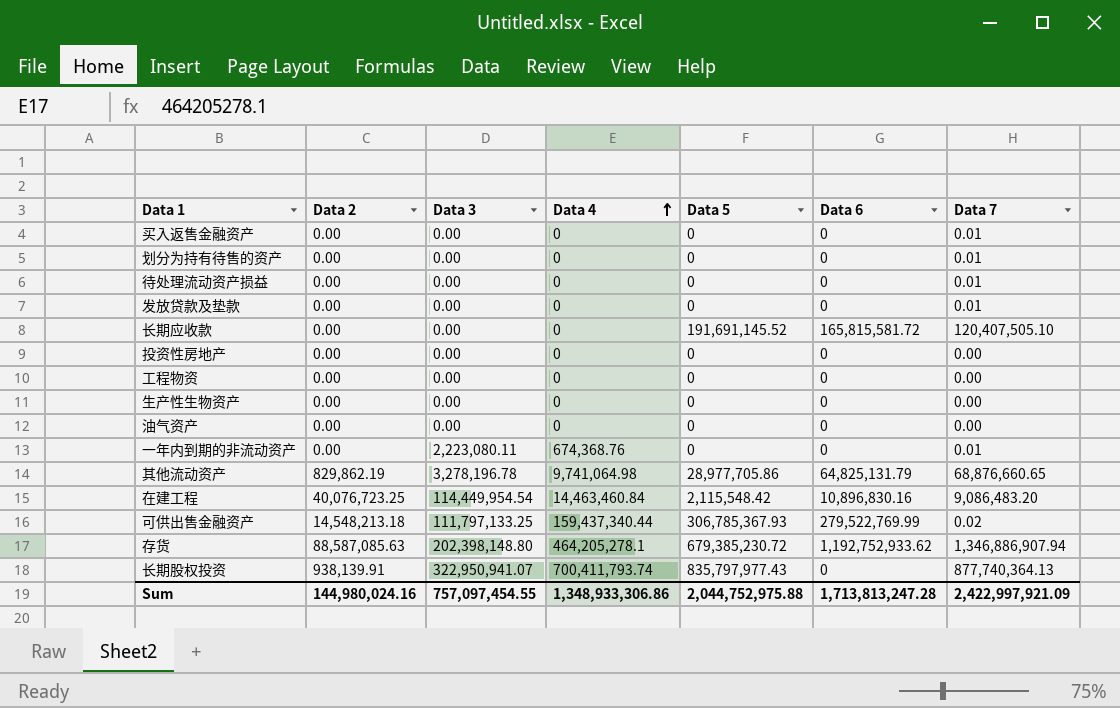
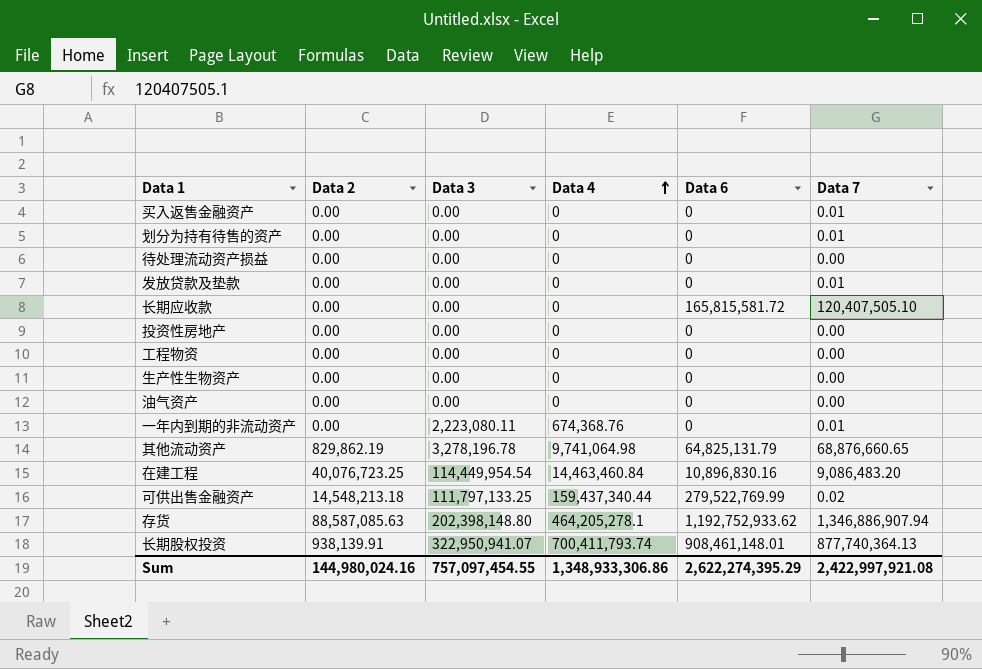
column Data 5 | position: 5 -> none
待处理流动资产损益 | Data 7: 0.01 -> 0.00
长期股权投资 | Data 6: 0 -> 908,461,148.01
Sum | Data 6: 1,713,813,247.28 -> 2,622,274,395.29
Sum | Data 7: 2,422,997,921.09 -> 2,422,997,921.08

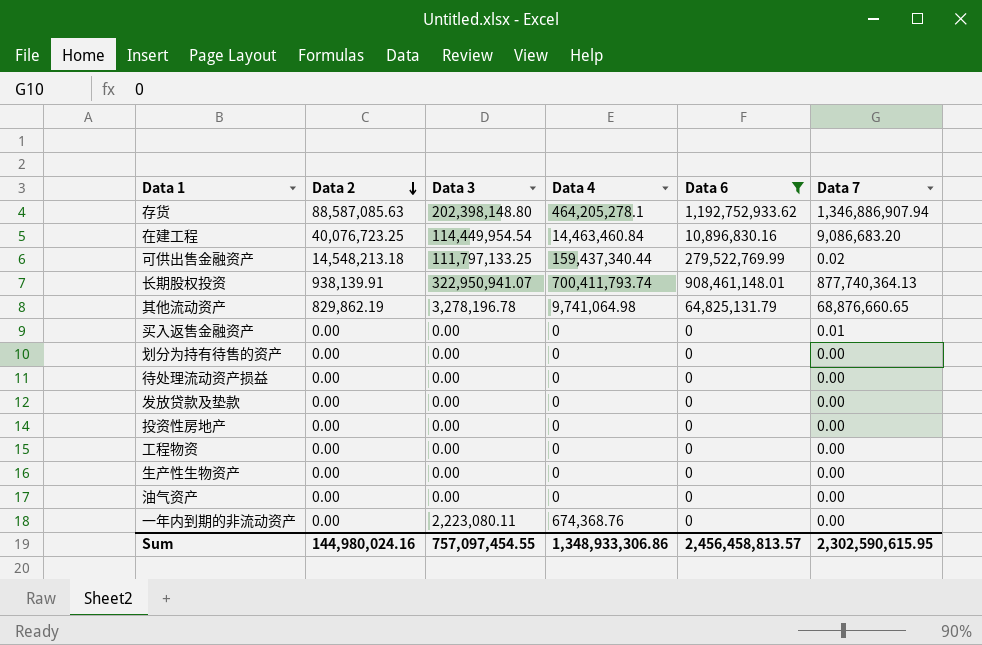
filter: none -> Data 6 != 165,815,581.72
row order: Data 4 ascending -> Data 2 descending
在建工程 | Data 7: 9,086,483.20 -> 9,086,683.20
划分为持有待售的资产 | Data 7: 0.01 -> 0.00
发放贷款及垫款 | Data 7: 0.01 -> 0.00
一年内到期的非流动资产 | Data 7: 0.01 -> 0.00
Sum | Data 6: 2,622,274,395.29 -> 2,456,458,813.57
Sum | Data 7: 2,422,997,921.08 -> 2,302,590,615.95

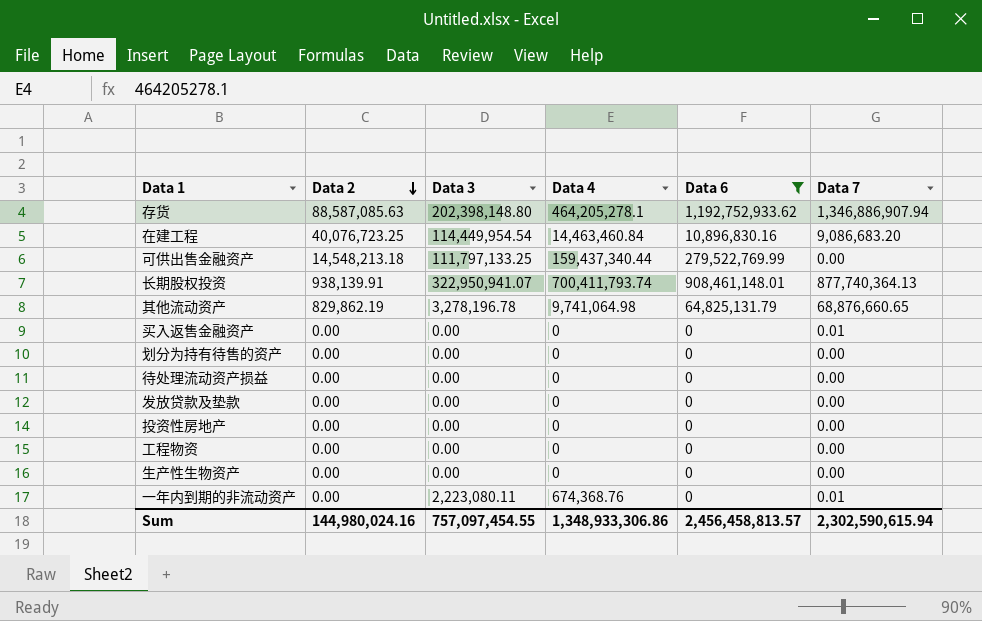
row 油气资产: 0.00 | 0.00 | 0 | 0 | 0.00 -> none
可供出售金融资产 | Data 7: 0.02 -> 0.00
一年内到期的非流动资产 | Data 7: 0.00 -> 0.01
Sum | Data 7: 2,302,590,615.95 -> 2,302,590,615.94

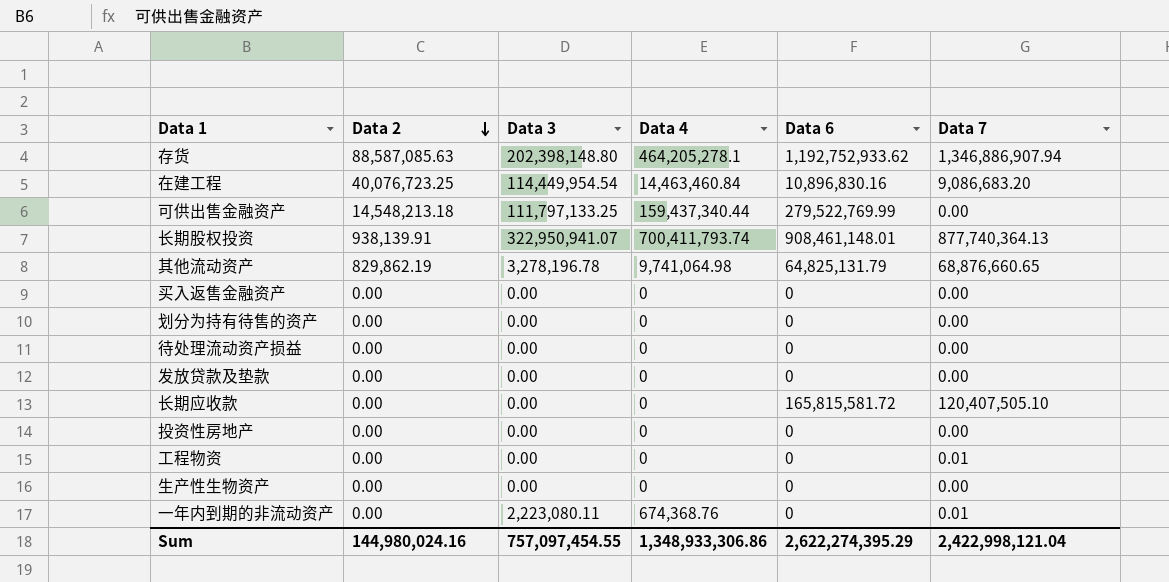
filter: Data 6 != 165,815,581.72 -> none
买入返售金融资产 | Data 7: 0.01 -> 0.00
工程物资 | Data 7: 0.00 -> 0.01
Sum | Data 6: 2,456,458,813.57 -> 2,622,274,395.29
Sum | Data 7: 2,302,590,615.94 -> 2,422,998,121.04

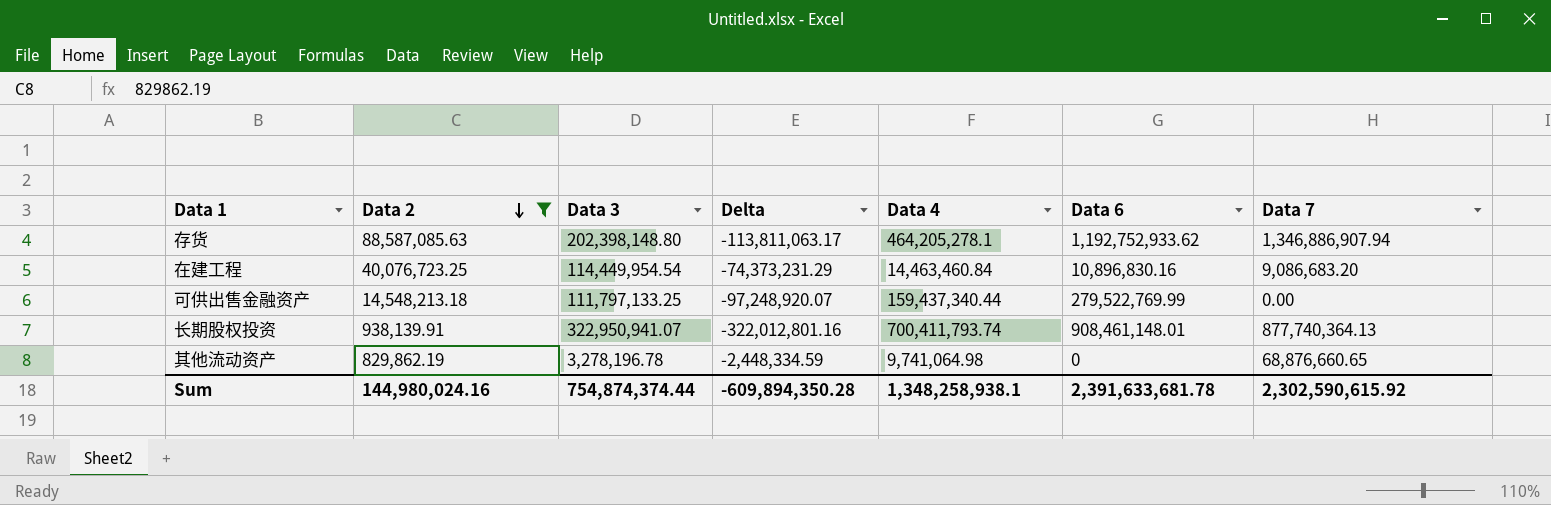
filter: none -> Data 2 != 0.00
column Delta | formula: none -> [Data 2] - [Data 3]
其他流动资产 | Data 6: 64,825,131.79 -> 0
Sum | Data 3: 757,097,454.55 -> 754,874,374.44
Sum | Data 4: 1,348,933,306.86 -> 1,348,258,938.1
Sum | Data 6: 2,622,274,395.29 -> 2,391,633,681.78
Sum | Data 7: 2,422,998,121.04 -> 2,302,590,615.92

